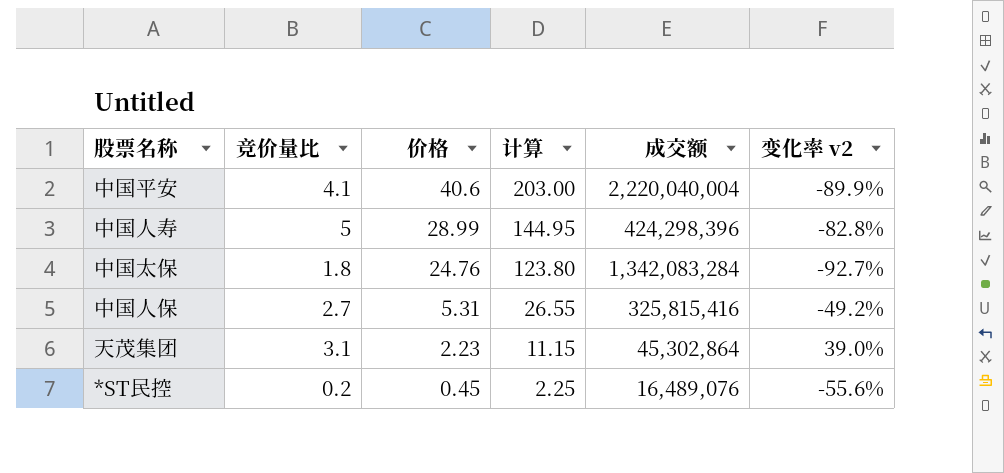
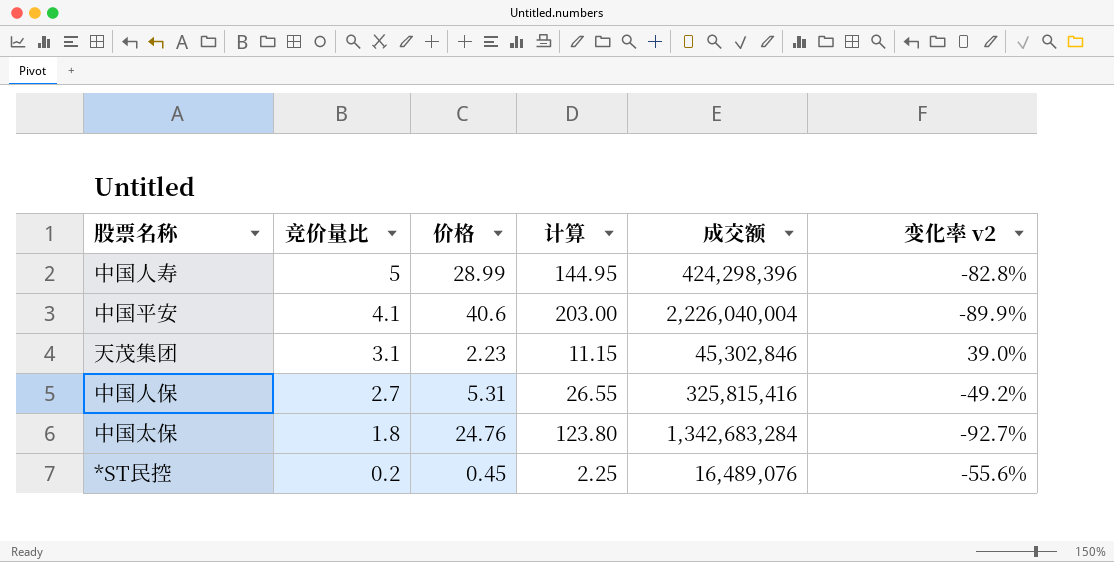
row order: 价格 descending -> 竞价量比 descending
中国平安 | 成交额: 2,220,040,004 -> 2,226,040,004
天茂集团 | 成交额: 45,302,864 -> 45,302,846
中国太保 | 成交额: 1,342,083,284 -> 1,342,683,284

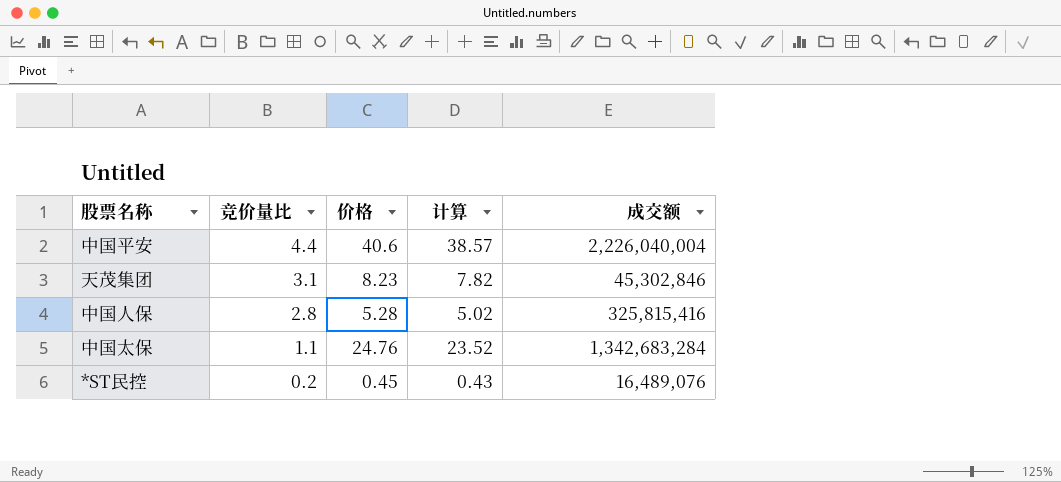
column 变化率 v2 | formula: ([竞价量比] - [价格]) / [价格] -> none
column 计算 | formula: [价格] * 5 -> [价格] * 0.95
row 中国人寿: 5 | 28.99 | 144.95 | 424,298,396 | -82.8% -> none
中国平安 | 竞价量比: 4.1 -> 4.4
天茂集团 | 价格: 2.23 -> 8.23
中国人保 | 竞价量比: 2.7 -> 2.8
中国人保 | 价格: 5.31 -> 5.28
中国太保 | 竞价量比: 1.8 -> 1.1

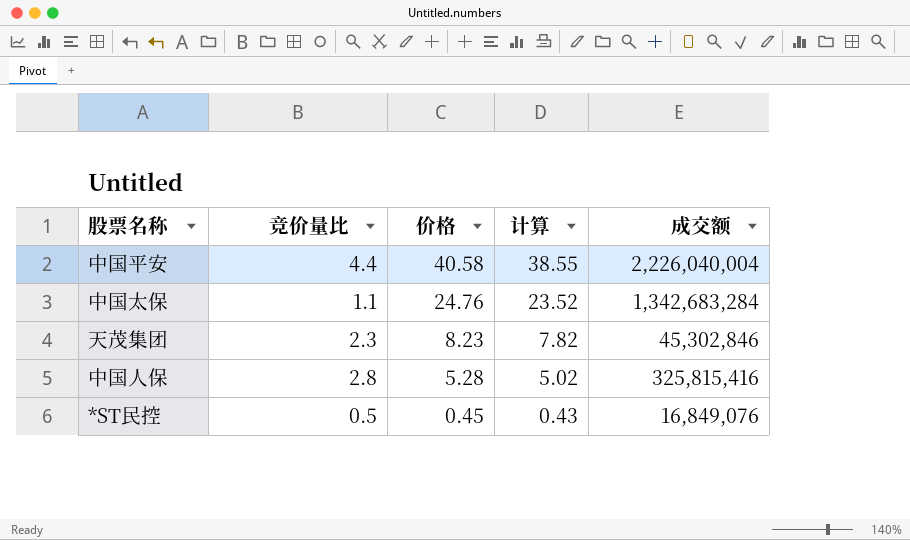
row order: 竞价量比 descending -> 价格 descending
中国平安 | 价格: 40.6 -> 40.58
中国平安 | 计算: 38.57 -> 38.55
天茂集团 | 竞价量比: 3.1 -> 2.3
*ST民控 | 竞价量比: 0.2 -> 0.5
*ST民控 | 成交额: 16,489,076 -> 16,849,076

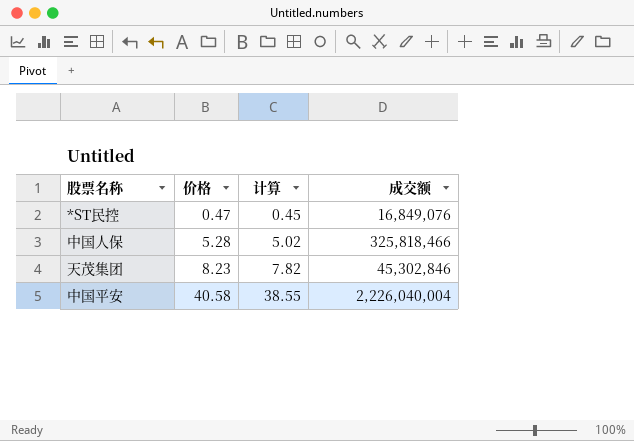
row order: 价格 descending -> 价格 ascending
column 竞价量比 | position: 2 -> none
row 中国太保: 1.1 | 24.76 | 23.52 | 1,342,683,284 -> none
*ST民控 | 价格: 0.45 -> 0.47
*ST民控 | 计算: 0.43 -> 0.45
中国人保 | 成交额: 325,815,416 -> 325,818,466

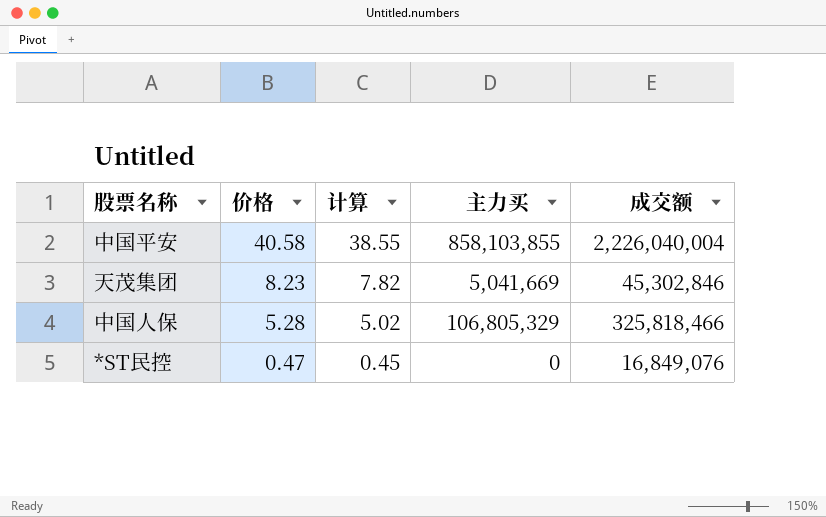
row order: 价格 ascending -> 价格 descending
column 主力买 | position: none -> 4

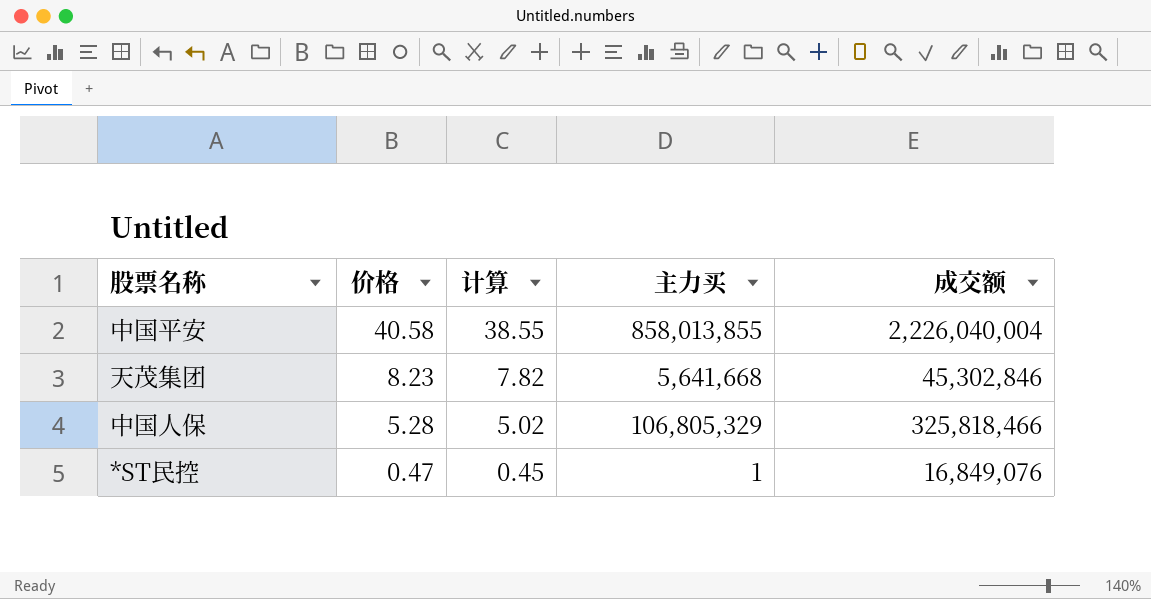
中国平安 | 主力买: 858,103,855 -> 858,013,855
天茂集团 | 主力买: 5,041,669 -> 5,641,668
*ST民控 | 主力买: 0 -> 1

